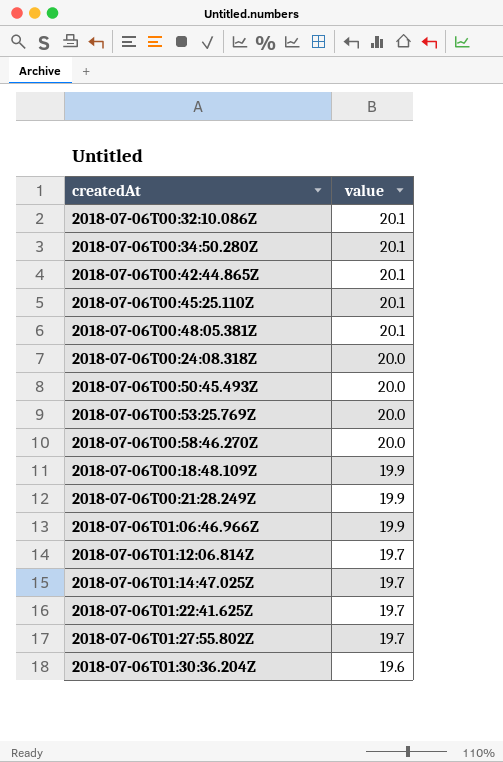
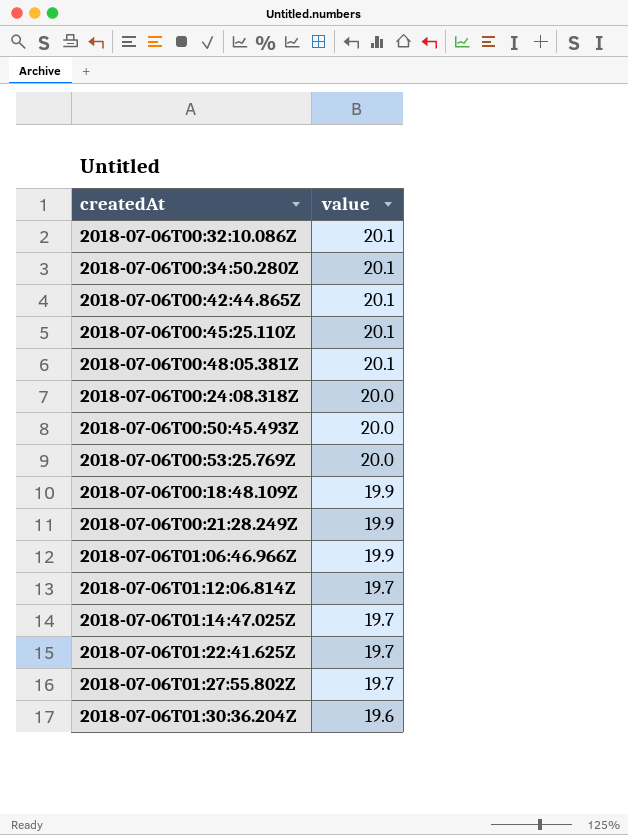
row 2018-07-06T00:58:46.270Z: 20.0 -> none

